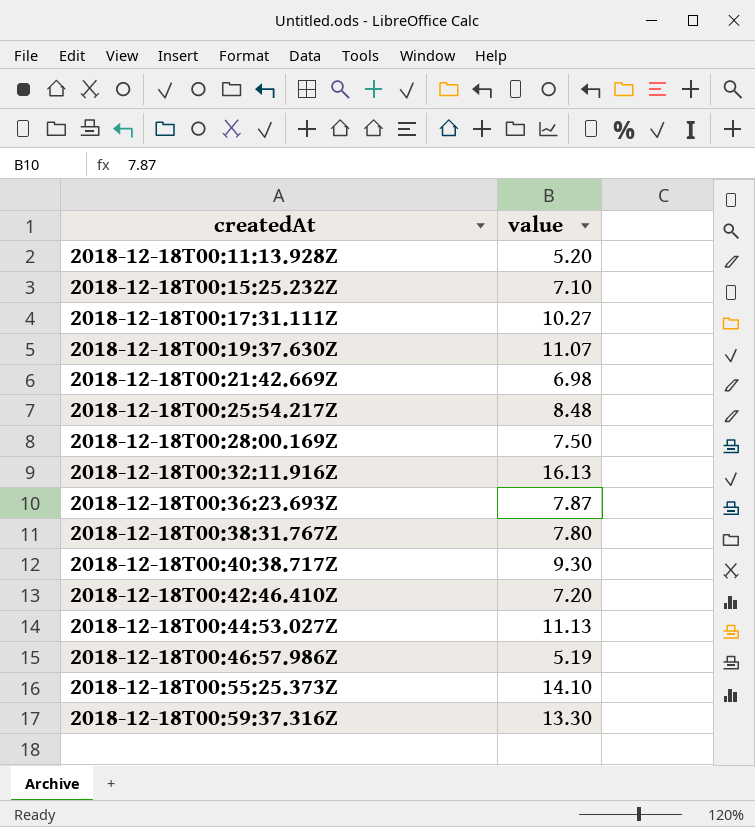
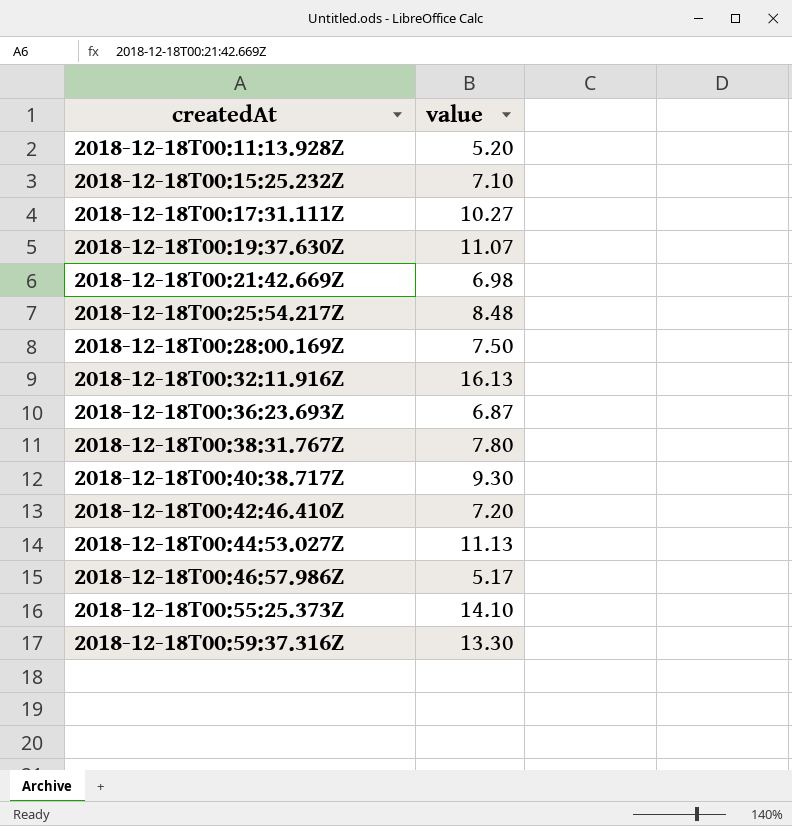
2018-12-18T00:36:23.693Z | value: 7.87 -> 6.87
2018-12-18T00:46:57.986Z | value: 5.19 -> 5.17

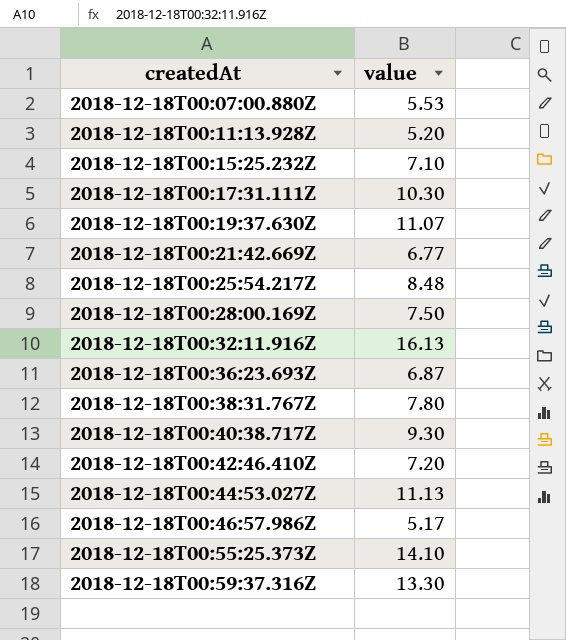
row 2018-12-18T00:07:00.880Z: none -> 5.53
2018-12-18T00:17:31.111Z | value: 10.27 -> 10.30
2018-12-18T00:21:42.669Z | value: 6.98 -> 6.77

